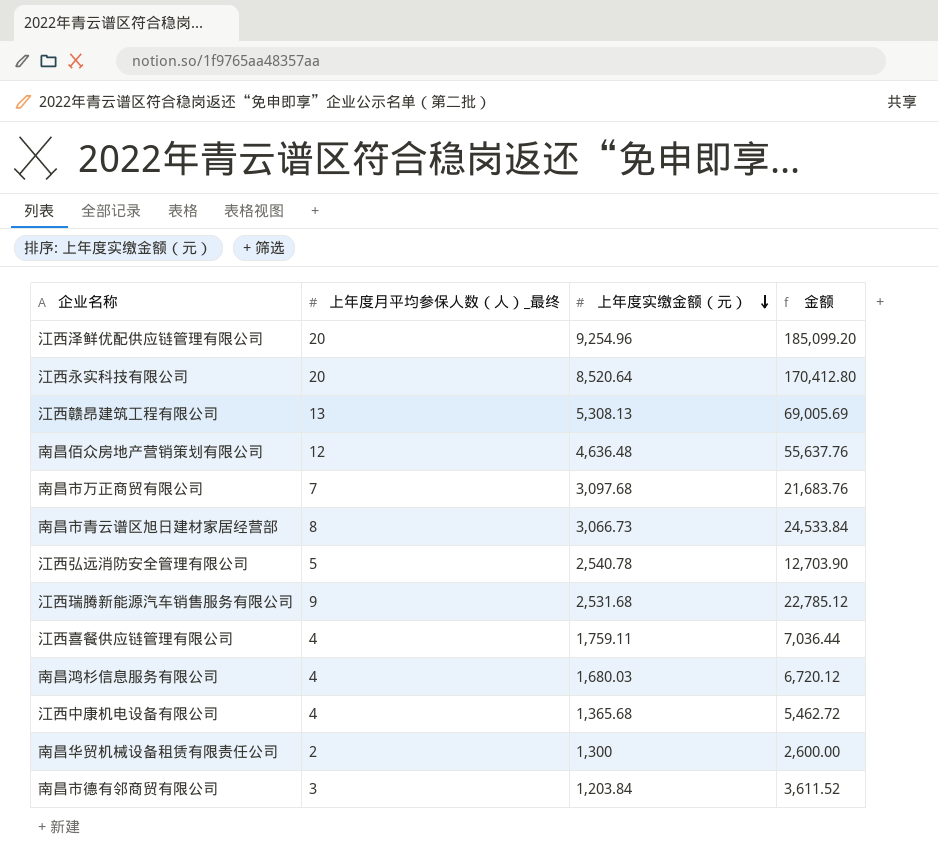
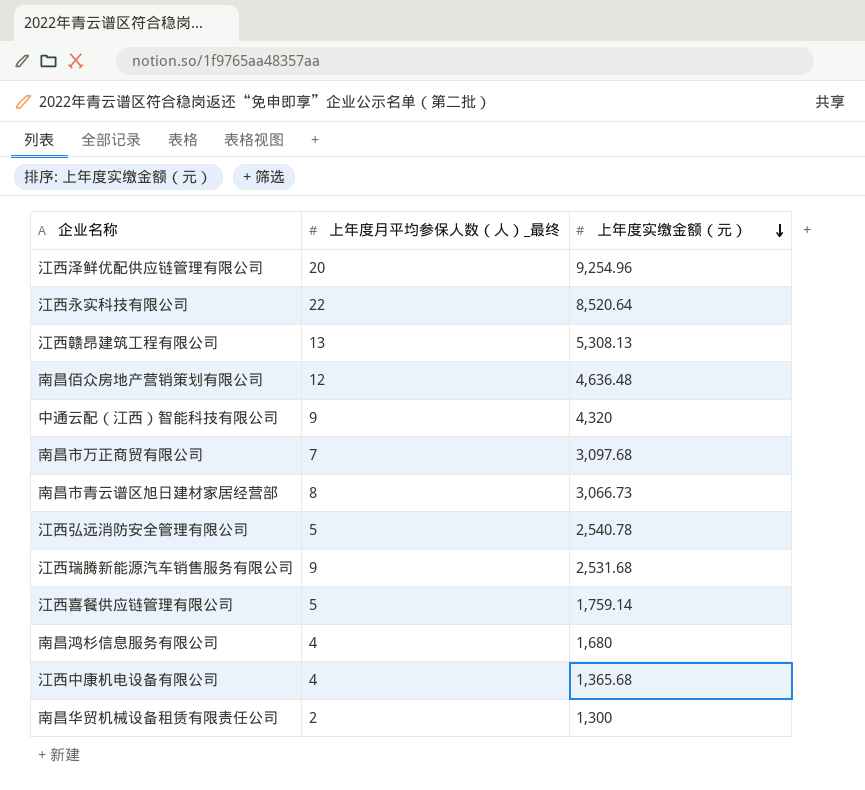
column 金额 | formula: [上年度月平均参保人数（人）_最终] * [上年度实缴金额（元）] -> none
row 南昌市德有邻商贸有限公司: 3 | 1,203.84 | 3,611.52 -> none
江西永实科技有限公司 | 上年度月平均参保人数（人）_最终: 20 -> 22
row 中通云配（江西）智能科技有限公司: none -> 9 | 4,320
江西喜餐供应链管理有限公司 | 上年度月平均参保人数（人）_最终: 4 -> 5
江西喜餐供应链管理有限公司 | 上年度实缴金额（元）: 1,759.11 -> 1,759.14
南昌鸿杉信息服务有限公司 | 上年度实缴金额（元）: 1,680.03 -> 1,680

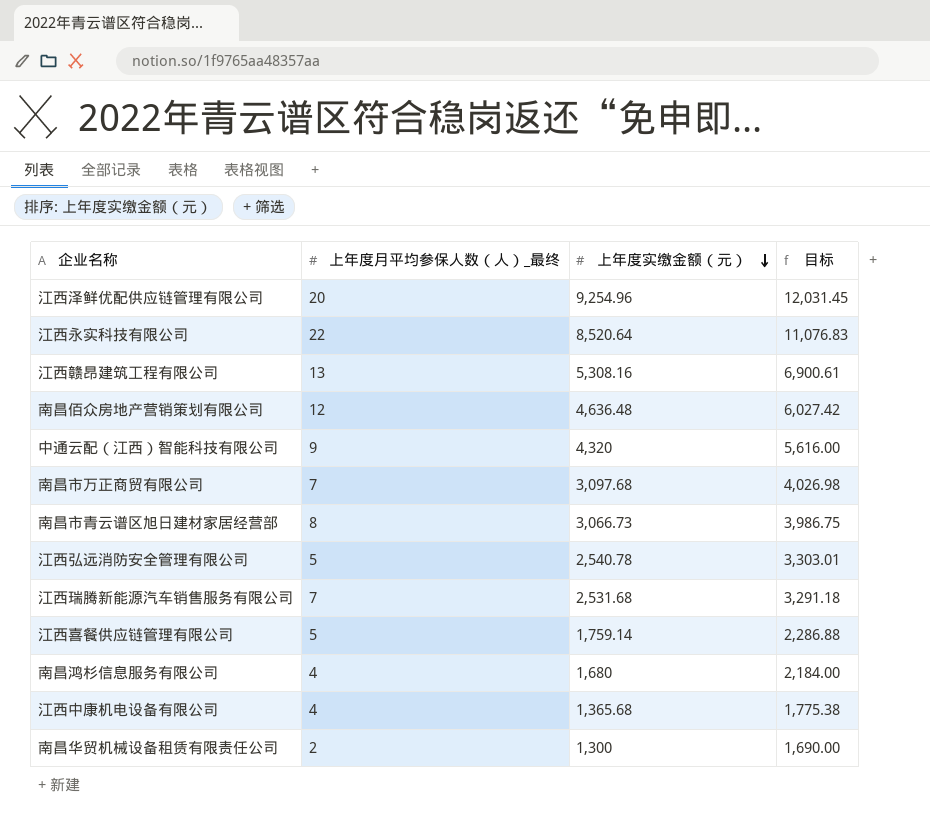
column 目标 | formula: none -> [上年度实缴金额（元）] * 1.3
江西赣昂建筑工程有限公司 | 上年度实缴金额（元）: 5,308.13 -> 5,308.16
江西瑞腾新能源汽车销售服务有限公司 | 上年度月平均参保人数（人）_最终: 9 -> 7

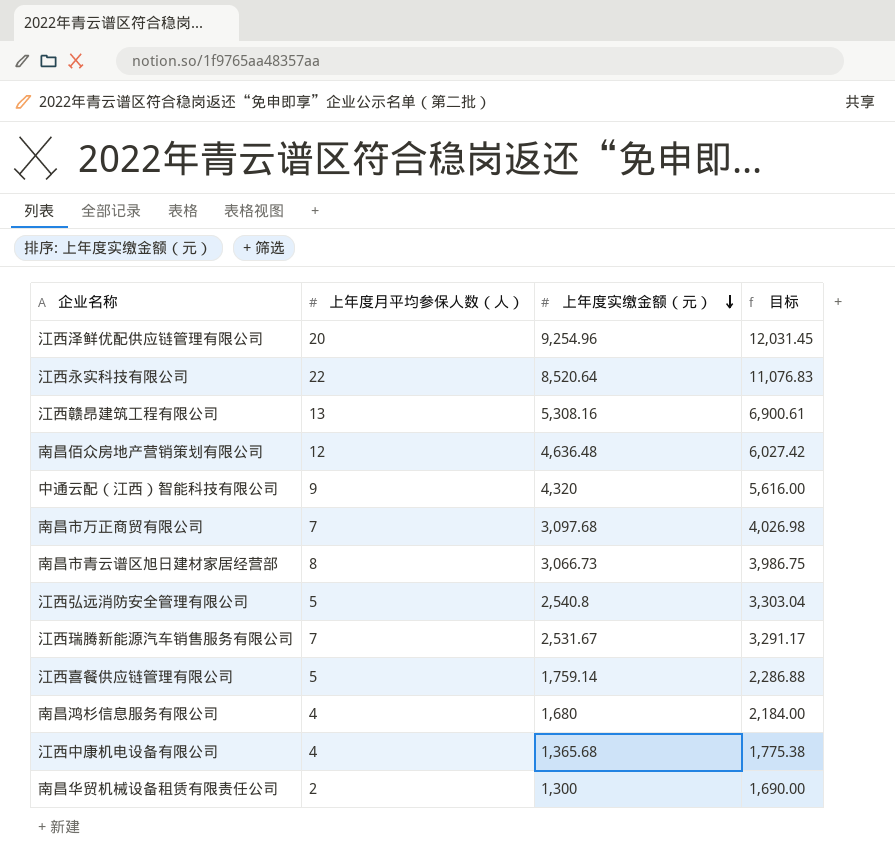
column name: 上年度月平均参保人数（人）_最终 -> 上年度月平均参保人数（人）
江西弘远消防安全管理有限公司 | 上年度实缴金额（元）: 2,540.78 -> 2,540.8
江西弘远消防安全管理有限公司 | 目标: 3,303.01 -> 3,303.04
江西瑞腾新能源汽车销售服务有限公司 | 上年度实缴金额（元）: 2,531.68 -> 2,531.67
江西瑞腾新能源汽车销售服务有限公司 | 目标: 3,291.18 -> 3,291.17

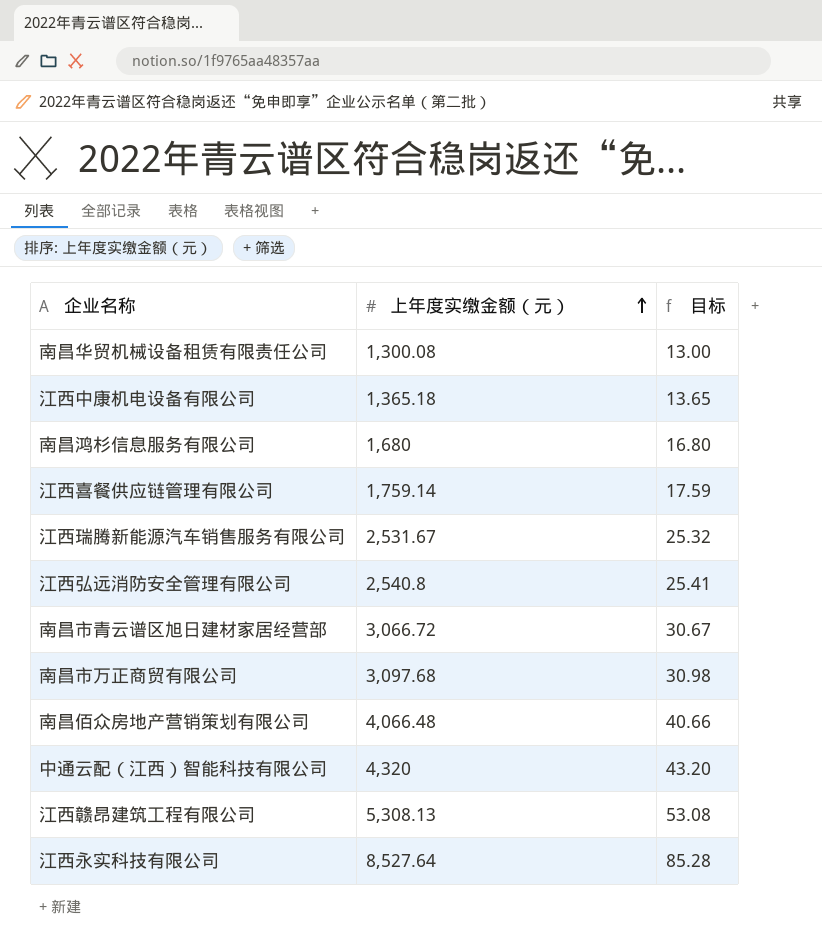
row order: 上年度实缴金额（元） descending -> 上年度实缴金额（元） ascending
column 上年度月平均参保人数（人） | position: 2 -> none
column 目标 | formula: [上年度实缴金额（元）] * 1.3 -> [上年度实缴金额（元）] * 0.01
row 江西泽鲜优配供应链管理有限公司: 20 | 9,254.96 | 12,031.45 -> none
南昌华贸机械设备租赁有限责任公司 | 上年度实缴金额（元）: 1,300 -> 1,300.08
江西中康机电设备有限公司 | 上年度实缴金额（元）: 1,365.68 -> 1,365.18
南昌市青云谱区旭日建材家居经营部 | 上年度实缴金额（元）: 3,066.73 -> 3,066.72
南昌佰众房地产营销策划有限公司 | 上年度实缴金额（元）: 4,636.48 -> 4,066.48
江西赣昂建筑工程有限公司 | 上年度实缴金额（元）: 5,308.16 -> 5,308.13
江西永实科技有限公司 | 上年度实缴金额（元）: 8,520.64 -> 8,527.64

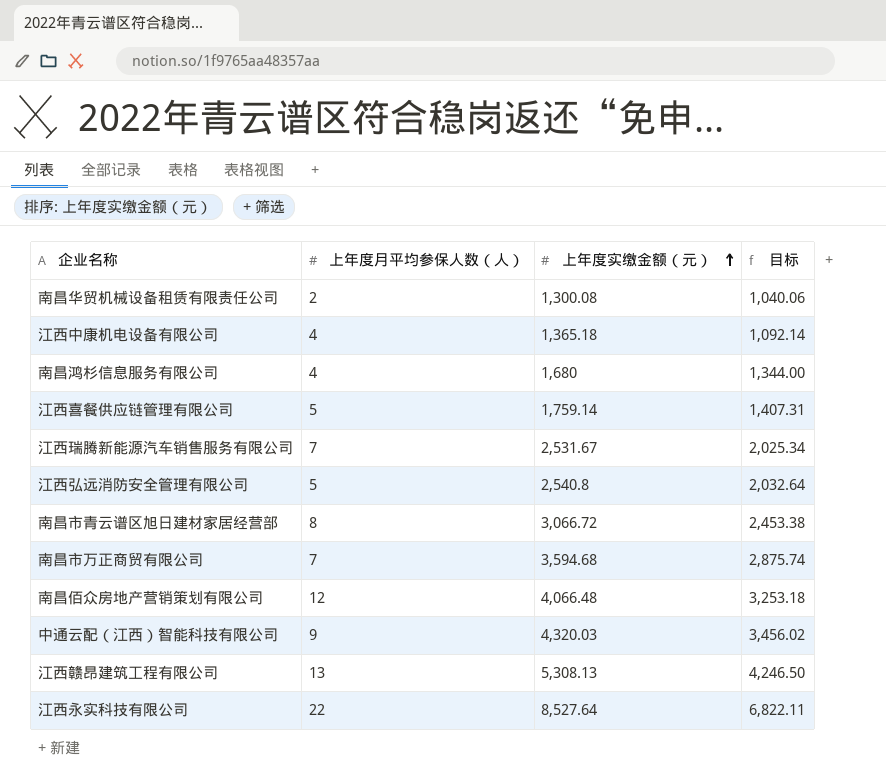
column 上年度月平均参保人数（人） | position: none -> 2
column 目标 | formula: [上年度实缴金额（元）] * 0.01 -> [上年度实缴金额（元）] * 0.8
南昌市万正商贸有限公司 | 上年度实缴金额（元）: 3,097.68 -> 3,594.68
中通云配（江西）智能科技有限公司 | 上年度实缴金额（元）: 4,320 -> 4,320.03

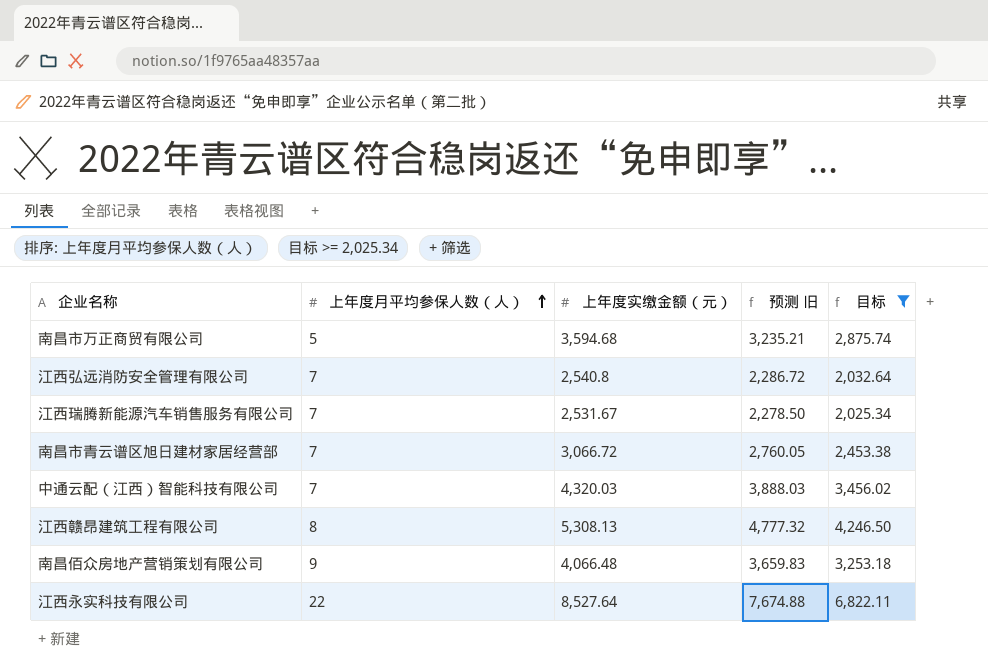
filter: none -> 目标 >= 2,025.34
row order: 上年度实缴金额（元） ascending -> 上年度月平均参保人数（人） ascending
column 预测 旧 | formula: none -> [上年度实缴金额（元）] * 0.9
南昌市万正商贸有限公司 | 上年度月平均参保人数（人）: 7 -> 5
江西弘远消防安全管理有限公司 | 上年度月平均参保人数（人）: 5 -> 7
南昌市青云谱区旭日建材家居经营部 | 上年度月平均参保人数（人）: 8 -> 7
中通云配（江西）智能科技有限公司 | 上年度月平均参保人数（人）: 9 -> 7
江西赣昂建筑工程有限公司 | 上年度月平均参保人数（人）: 13 -> 8
南昌佰众房地产营销策划有限公司 | 上年度月平均参保人数（人）: 12 -> 9

